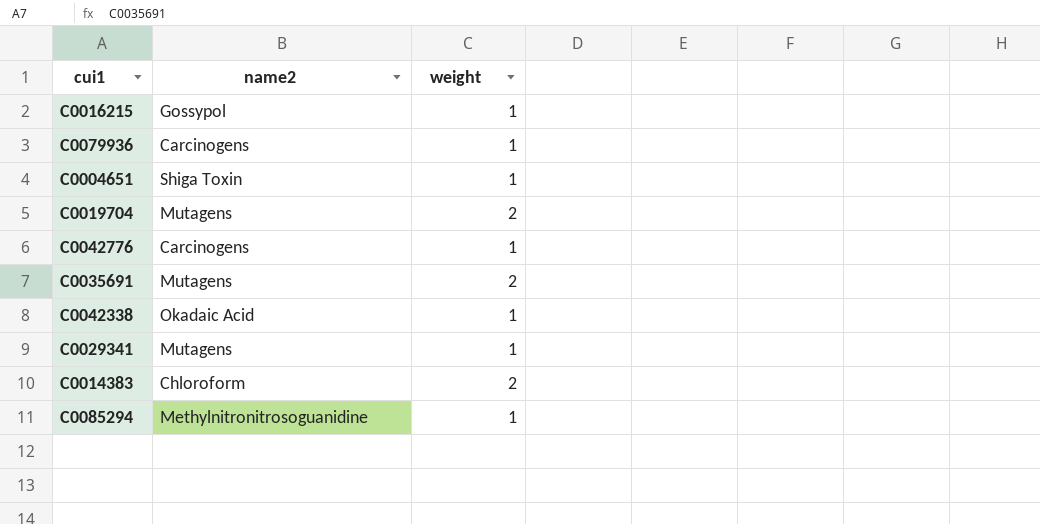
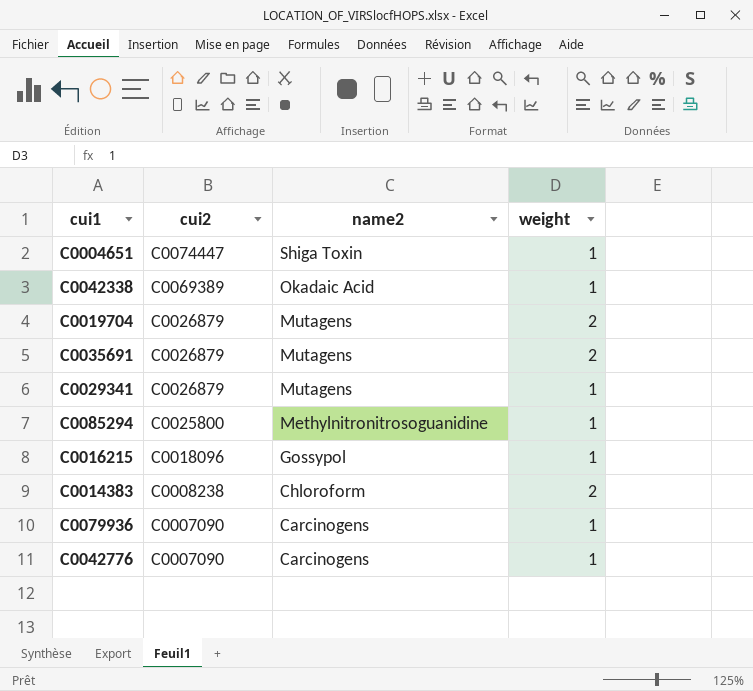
row order: none -> cui2 descending
column cui2 | position: none -> 2

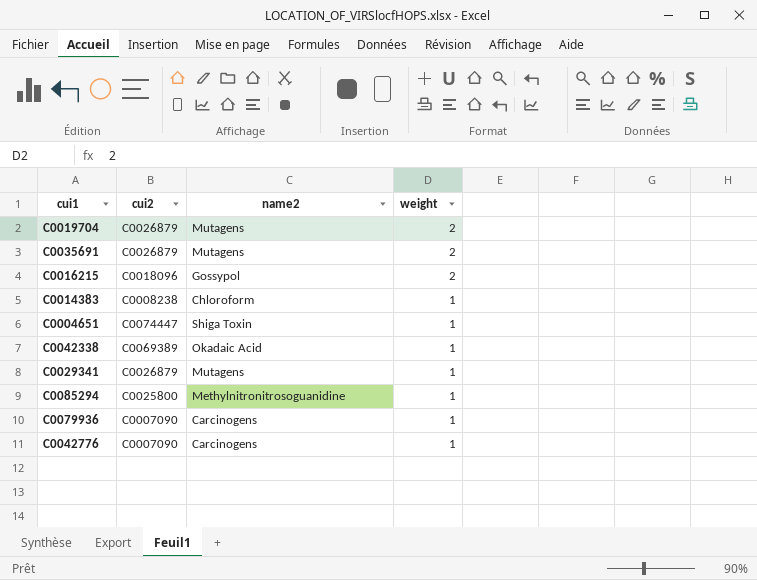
row order: cui2 descending -> weight descending
C0016215 | weight: 1 -> 2
C0014383 | weight: 2 -> 1

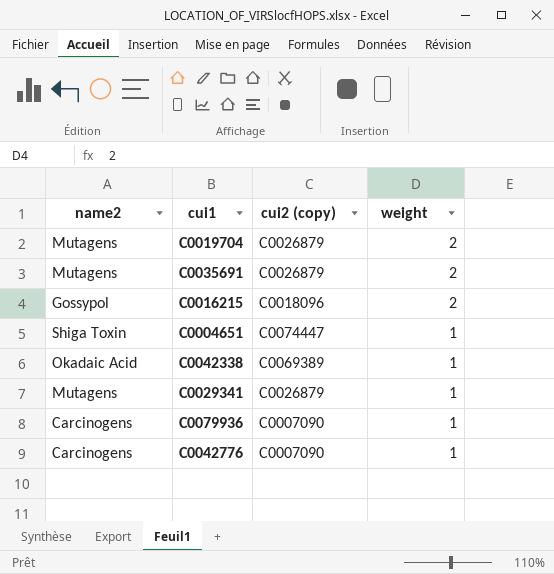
column name2 | position: 3 -> 1
column name: cui2 -> cui2 (copy)
row C0014383: C0008238 | Chloroform | 1 -> none
row C0085294: C0025800 | Methylnitronitrosoguanidine | 1 -> none

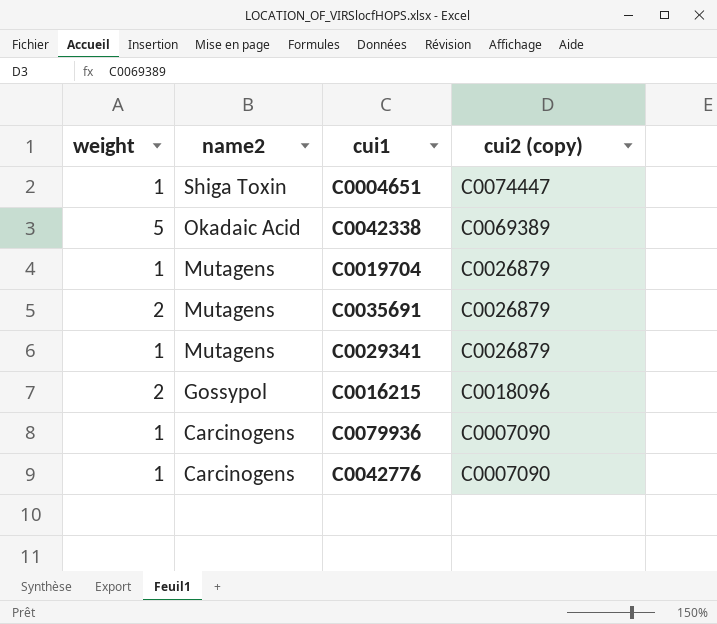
row order: weight descending -> name2 descending
column weight | position: 4 -> 1
C0042338 | weight: 1 -> 5
C0019704 | weight: 2 -> 1

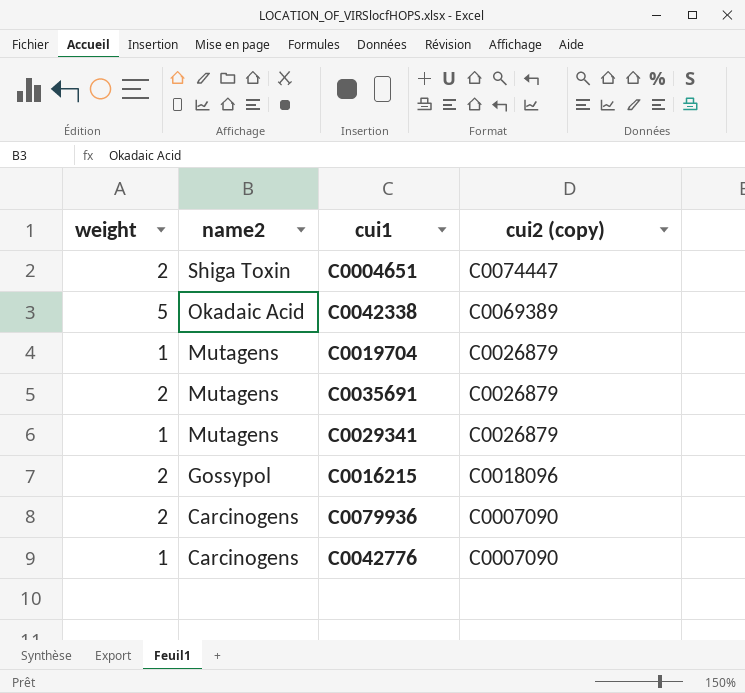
C0004651 | weight: 1 -> 2
C0079936 | weight: 1 -> 2

